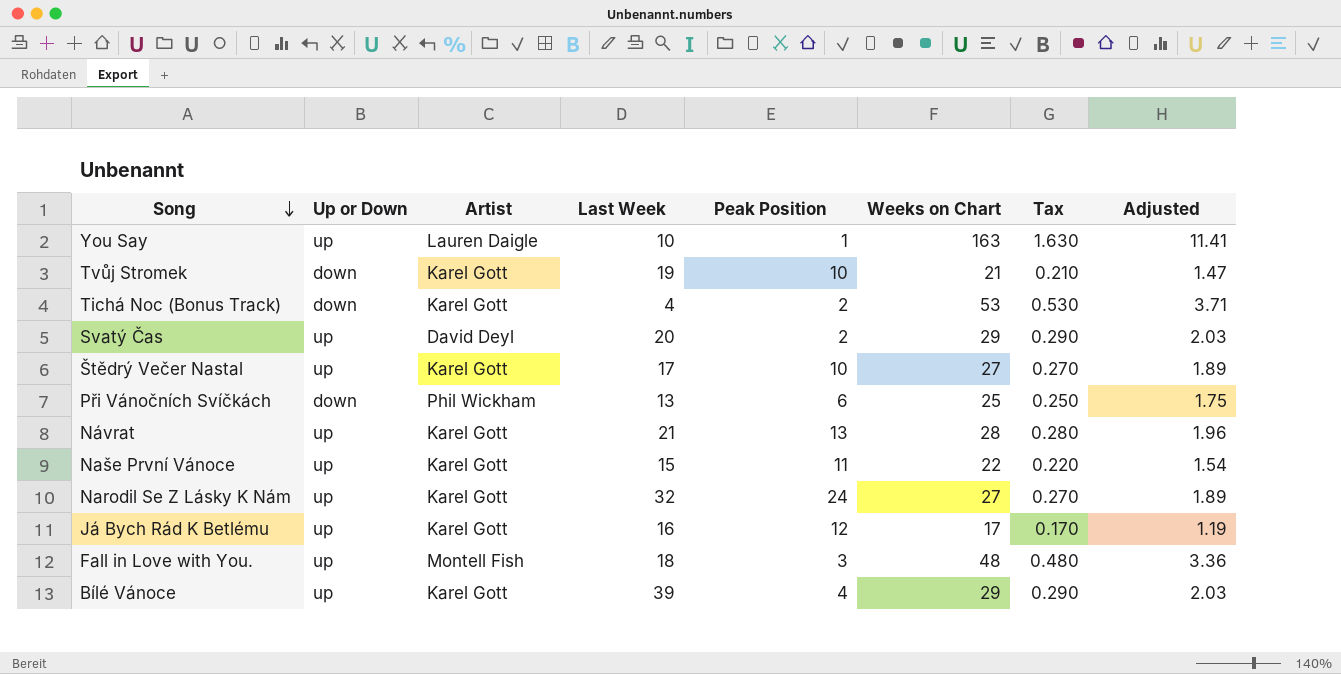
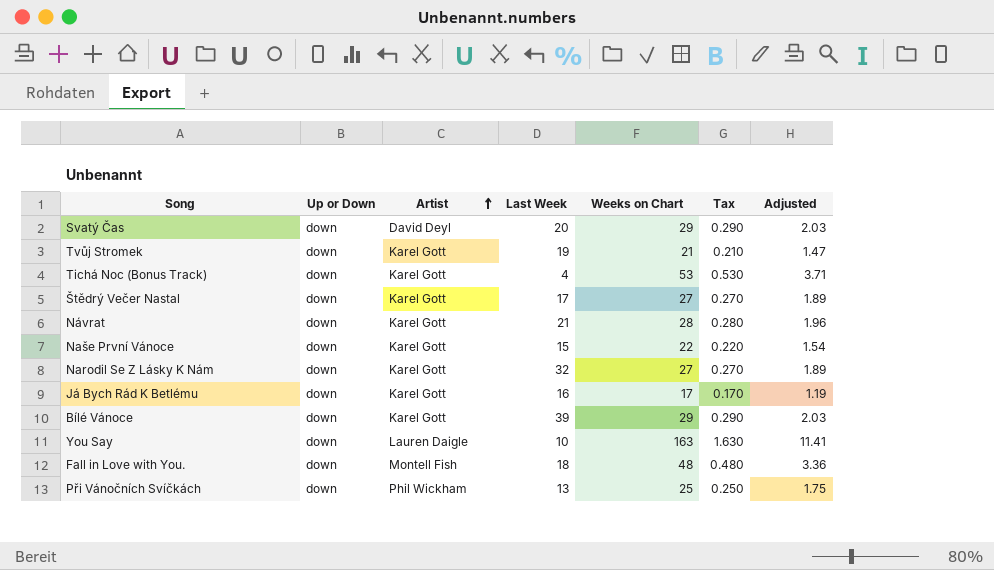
row order: Song descending -> Artist ascending
column Peak Position | position: 5 -> none
Svatý Čas | Up or Down: up -> down
Štědrý Večer Nastal | Up or Down: up -> down
Návrat | Up or Down: up -> down
Naše První Vánoce | Up or Down: up -> down
Narodil Se Z Lásky K Nám | Up or Down: up -> down
Já Bych Rád K Betlému | Up or Down: up -> down
Bílé Vánoce | Up or Down: up -> down
You Say | Up or Down: up -> down
Fall in Love with You. | Up or Down: up -> down

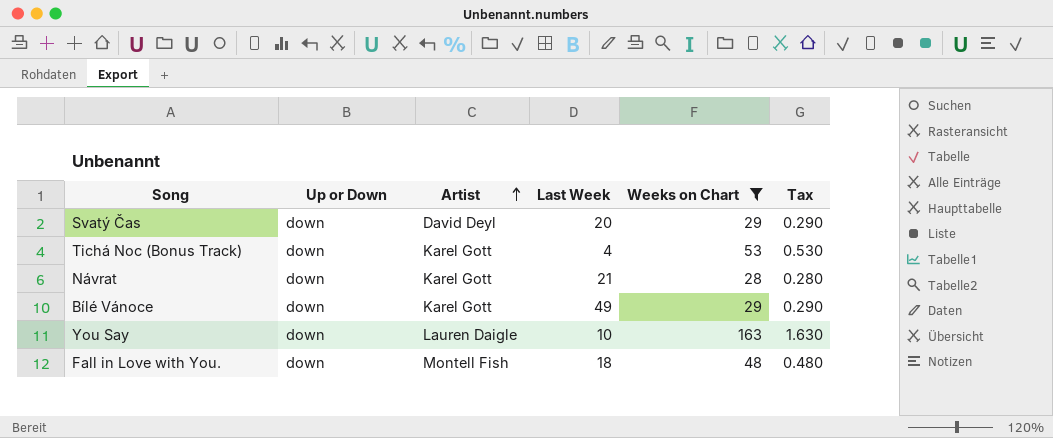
filter: none -> Weeks on Chart >= 28
column Adjusted | formula: [Weeks on Chart] * 0.07 -> none
Bílé Vánoce | Last Week: 39 -> 49

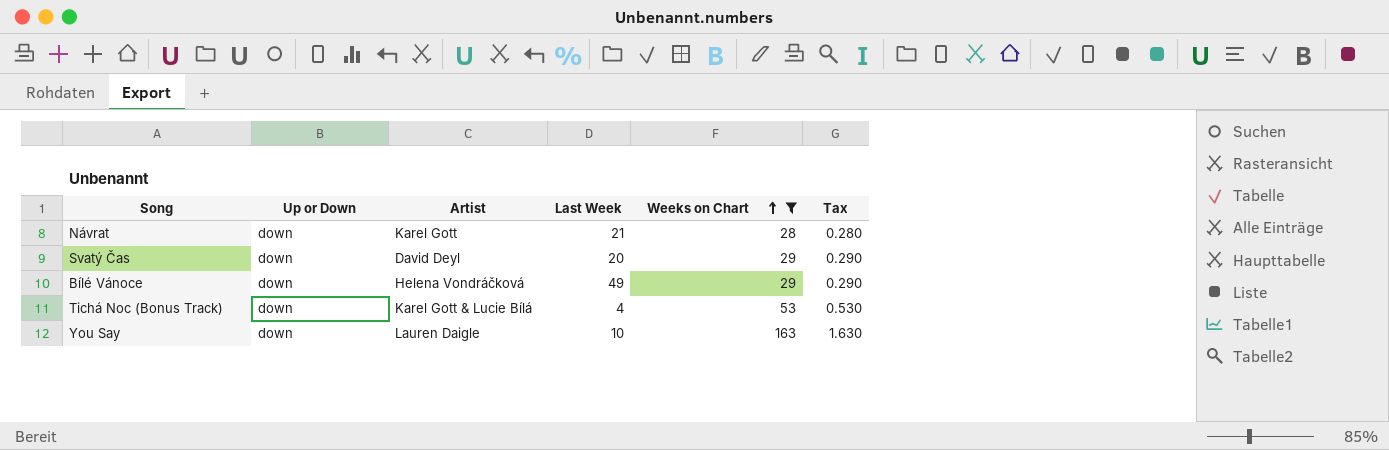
row order: Artist ascending -> Weeks on Chart ascending
row Fall in Love with You.: down | Montell Fish | 18 | 48 | 0.480 -> none
Bílé Vánoce | Artist: Karel Gott -> Helena Vondráčková
Tichá Noc (Bonus Track) | Artist: Karel Gott -> Karel Gott & Lucie Bílá

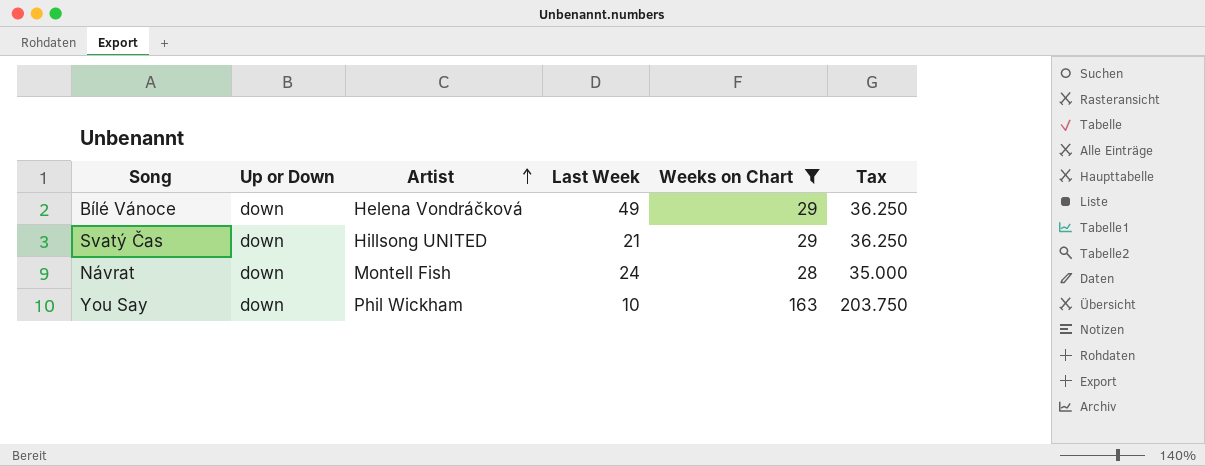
row order: Weeks on Chart ascending -> Artist ascending
column Tax | formula: [Weeks on Chart] * 0.01 -> [Weeks on Chart] * 1.25
row Tichá Noc (Bonus Track): down | Karel Gott & Lucie Bílá | 4 | 53 | 0.530 -> none
Svatý Čas | Artist: David Deyl -> Hillsong UNITED
Svatý Čas | Last Week: 20 -> 21
Návrat | Artist: Karel Gott -> Montell Fish
Návrat | Last Week: 21 -> 24
You Say | Artist: Lauren Daigle -> Phil Wickham

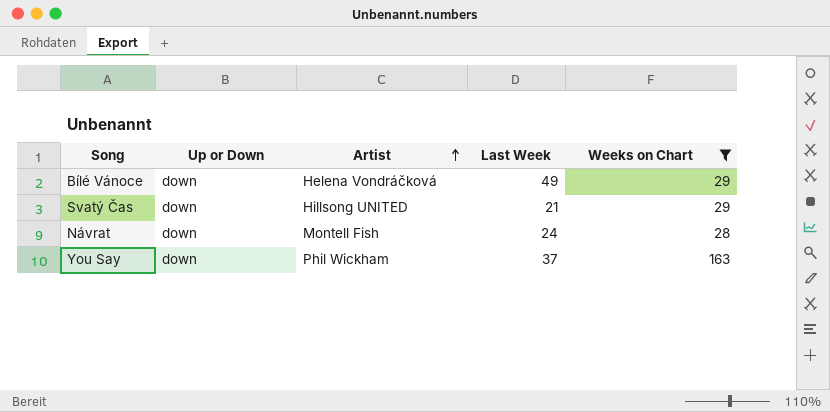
column Tax | formula: [Weeks on Chart] * 1.25 -> none
You Say | Last Week: 10 -> 37

